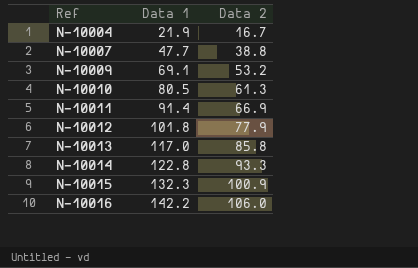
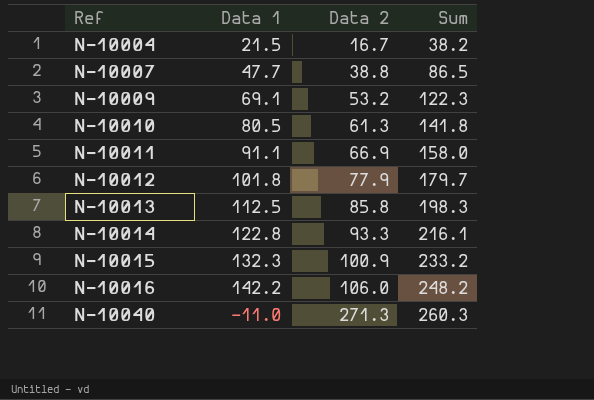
column Sum | formula: none -> [Data 1] + [Data 2]
N-10004 | Data 1: 21.9 -> 21.5
N-10011 | Data 1: 91.4 -> 91.1
N-10013 | Data 1: 117.0 -> 112.5
row N-10040: none -> -11.0 | 271.3 | 260.3

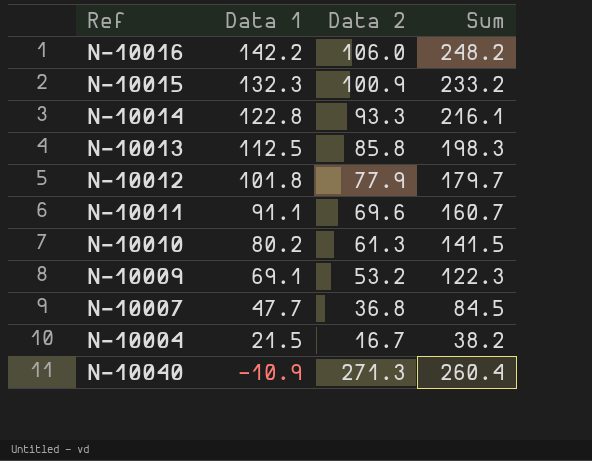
row order: Ref ascending -> Data 1 descending
N-10011 | Data 2: 66.9 -> 69.6
N-10011 | Sum: 158.0 -> 160.7
N-10010 | Data 1: 80.5 -> 80.2
N-10010 | Sum: 141.8 -> 141.5
N-10007 | Data 2: 38.8 -> 36.8
N-10007 | Sum: 86.5 -> 84.5
N-10040 | Data 1: -11.0 -> -10.9
N-10040 | Sum: 260.3 -> 260.4

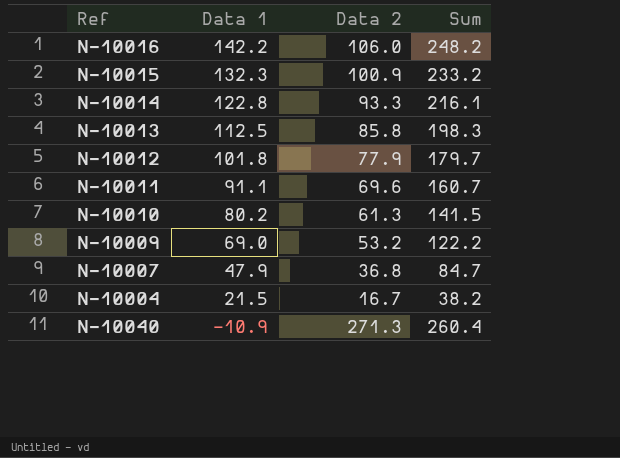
N-10009 | Data 1: 69.1 -> 69.0
N-10009 | Sum: 122.3 -> 122.2
N-10007 | Data 1: 47.7 -> 47.9
N-10007 | Sum: 84.5 -> 84.7

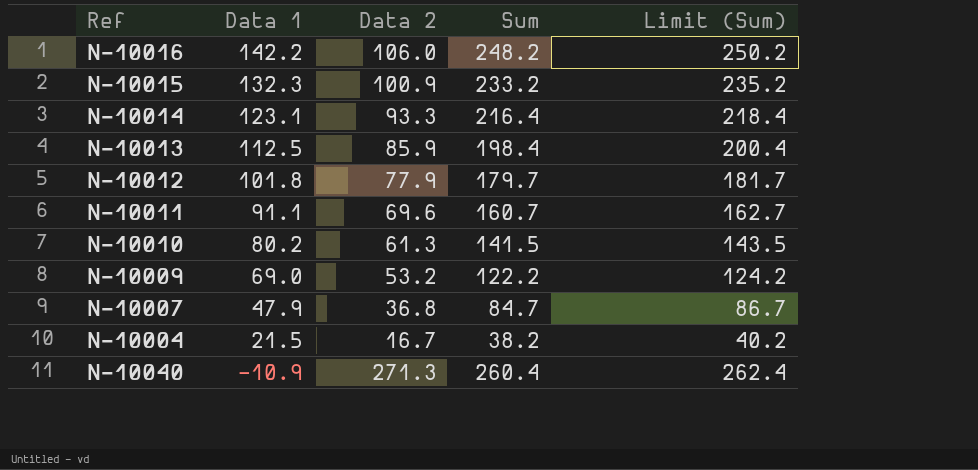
column Limit (Sum) | formula: none -> [Sum] + 2
N-10014 | Data 1: 122.8 -> 123.1
N-10014 | Sum: 216.1 -> 216.4
N-10013 | Data 2: 85.8 -> 85.9
N-10013 | Sum: 198.3 -> 198.4

